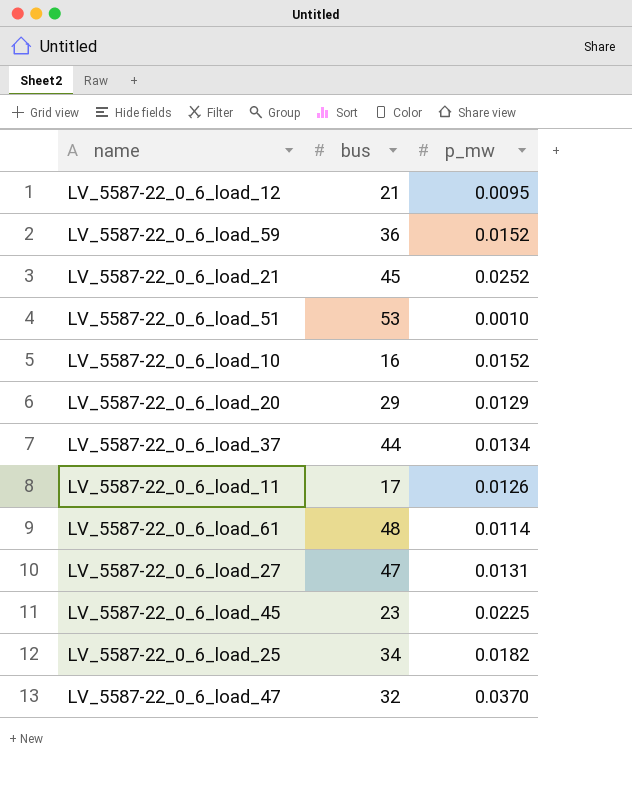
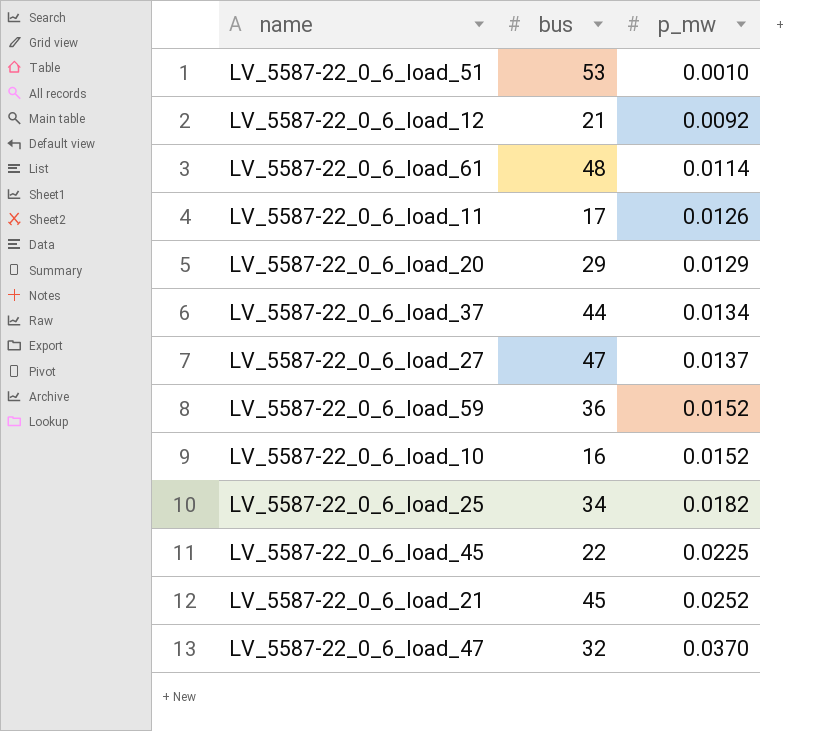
row order: none -> p_mw ascending
LV_5587-22_0_6_load_12 | p_mw: 0.0095 -> 0.0092
LV_5587-22_0_6_load_27 | p_mw: 0.0131 -> 0.0137
LV_5587-22_0_6_load_45 | bus: 23 -> 22

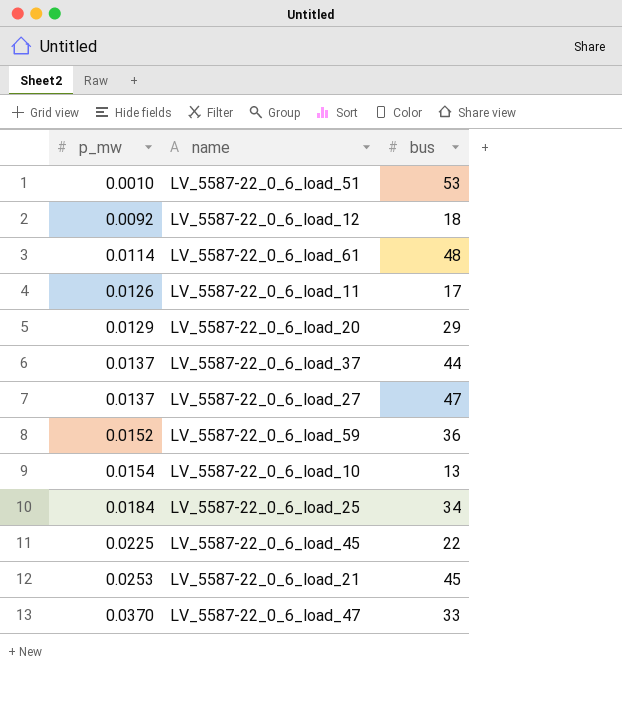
column p_mw | position: 3 -> 1
LV_5587-22_0_6_load_12 | bus: 21 -> 18
LV_5587-22_0_6_load_37 | p_mw: 0.0134 -> 0.0137
LV_5587-22_0_6_load_10 | p_mw: 0.0152 -> 0.0154
LV_5587-22_0_6_load_10 | bus: 16 -> 13
LV_5587-22_0_6_load_25 | p_mw: 0.0182 -> 0.0184
LV_5587-22_0_6_load_21 | p_mw: 0.0252 -> 0.0253
LV_5587-22_0_6_load_47 | bus: 32 -> 33

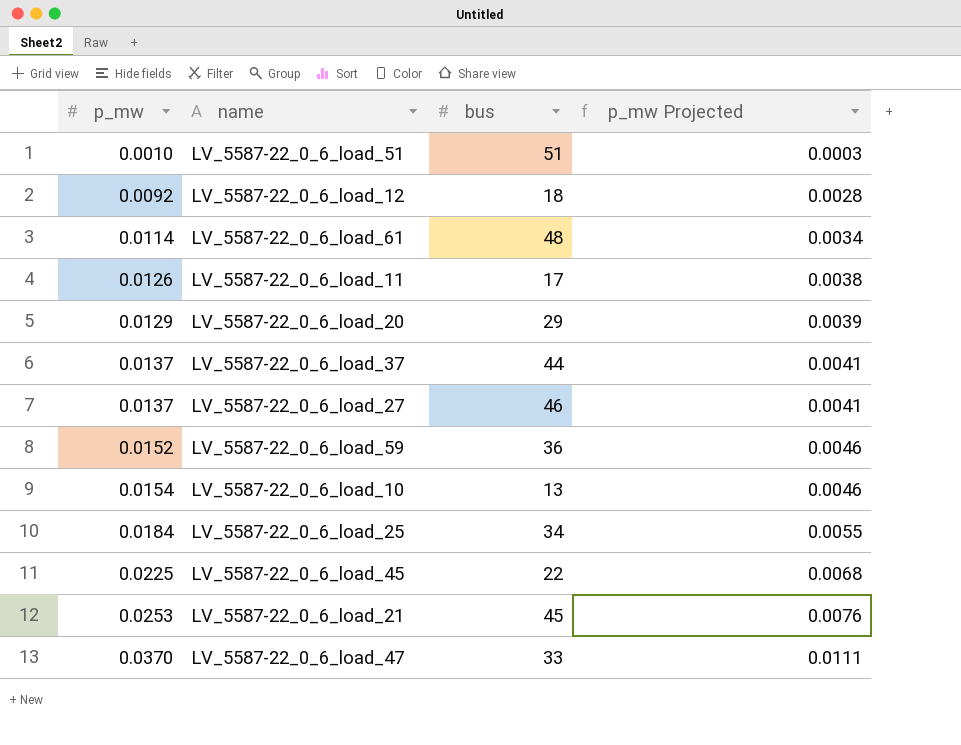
column p_mw Projected | formula: none -> [p_mw] * 0.3
LV_5587-22_0_6_load_51 | bus: 53 -> 51
LV_5587-22_0_6_load_27 | bus: 47 -> 46

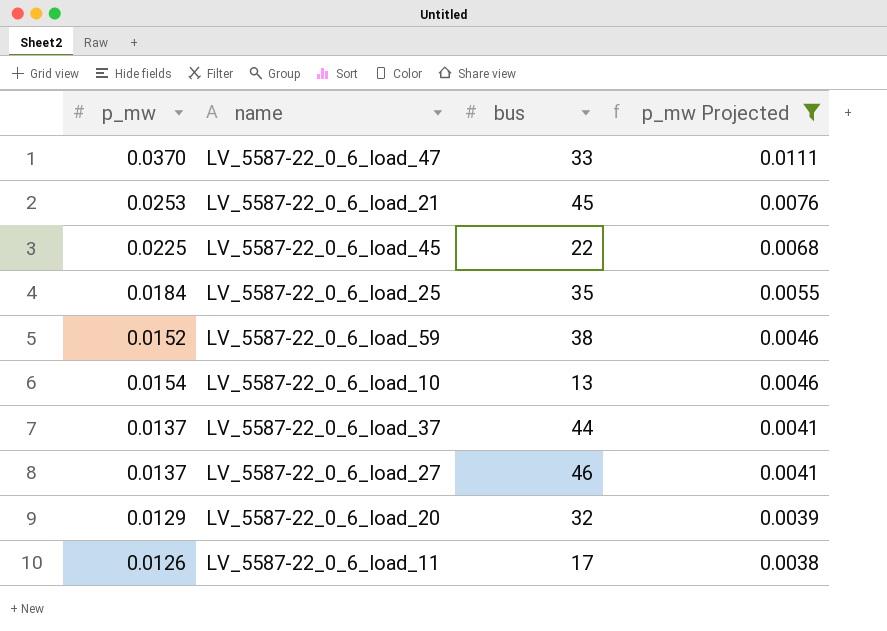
filter: none -> p_mw Projected >= 0.0038
row order: p_mw ascending -> p_mw Projected descending
LV_5587-22_0_6_load_25 | bus: 34 -> 35
LV_5587-22_0_6_load_59 | bus: 36 -> 38
LV_5587-22_0_6_load_20 | bus: 29 -> 32

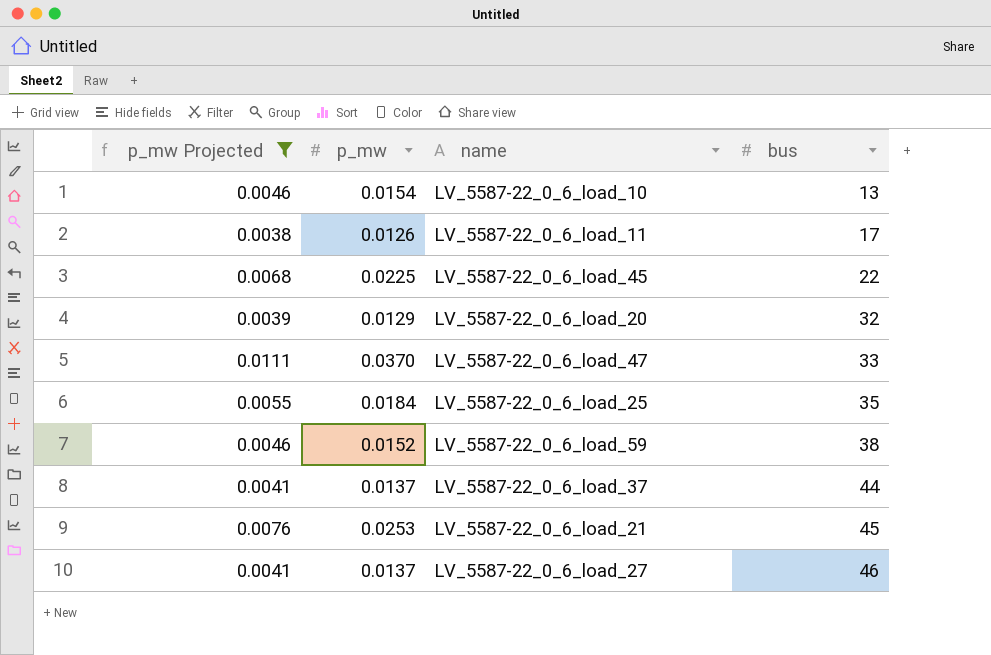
row order: p_mw Projected descending -> bus ascending
column p_mw Projected | position: 4 -> 1

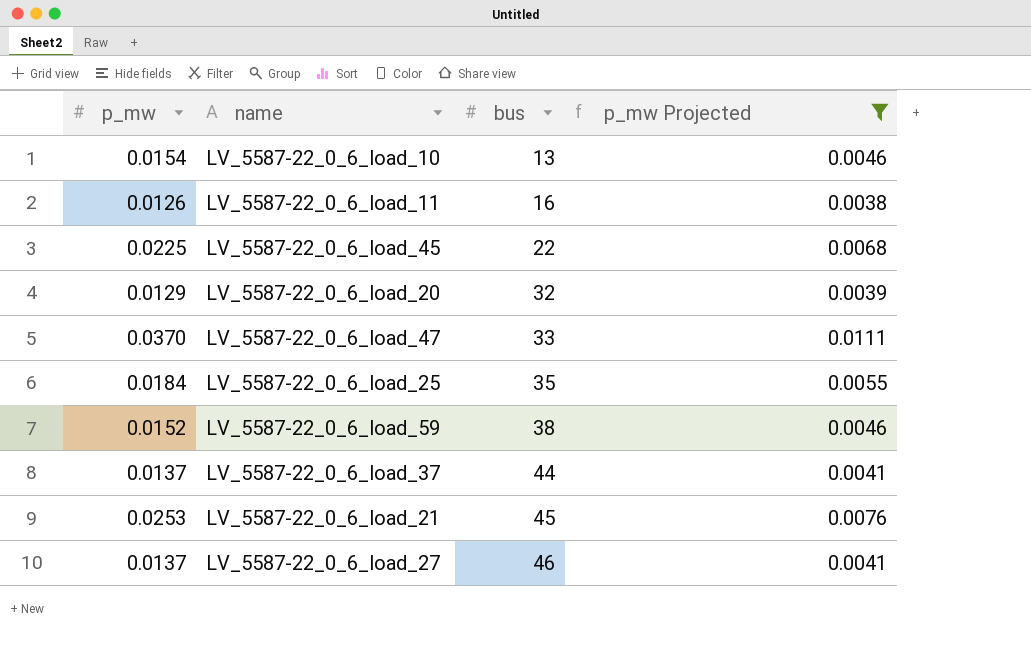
column p_mw Projected | position: 1 -> 4
LV_5587-22_0_6_load_11 | bus: 17 -> 16

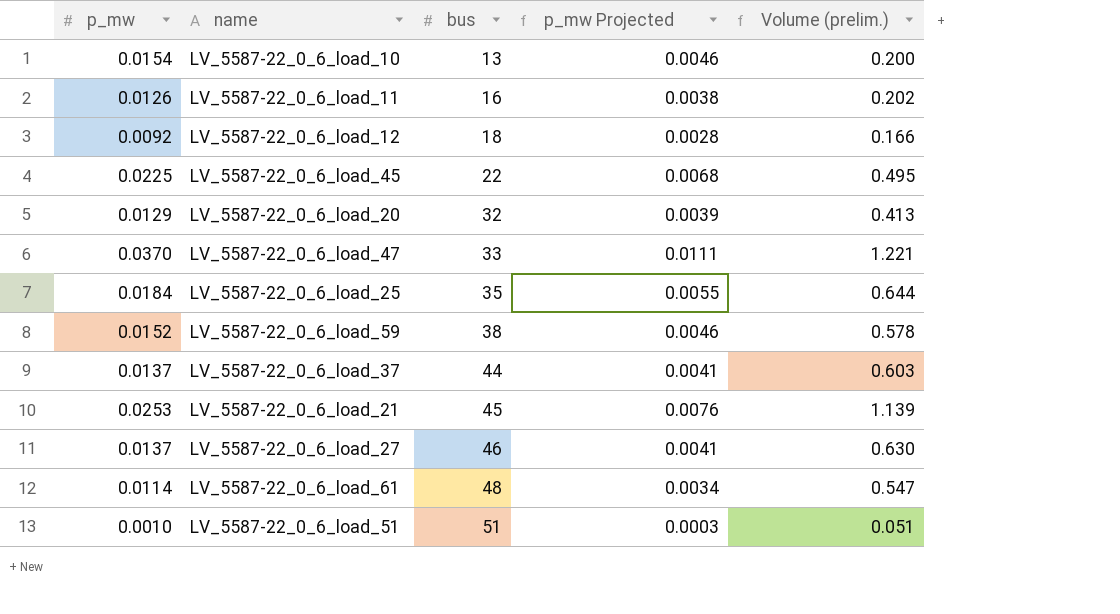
filter: p_mw Projected >= 0.0038 -> none
column Volume (prelim.) | formula: none -> [p_mw] * [bus]

